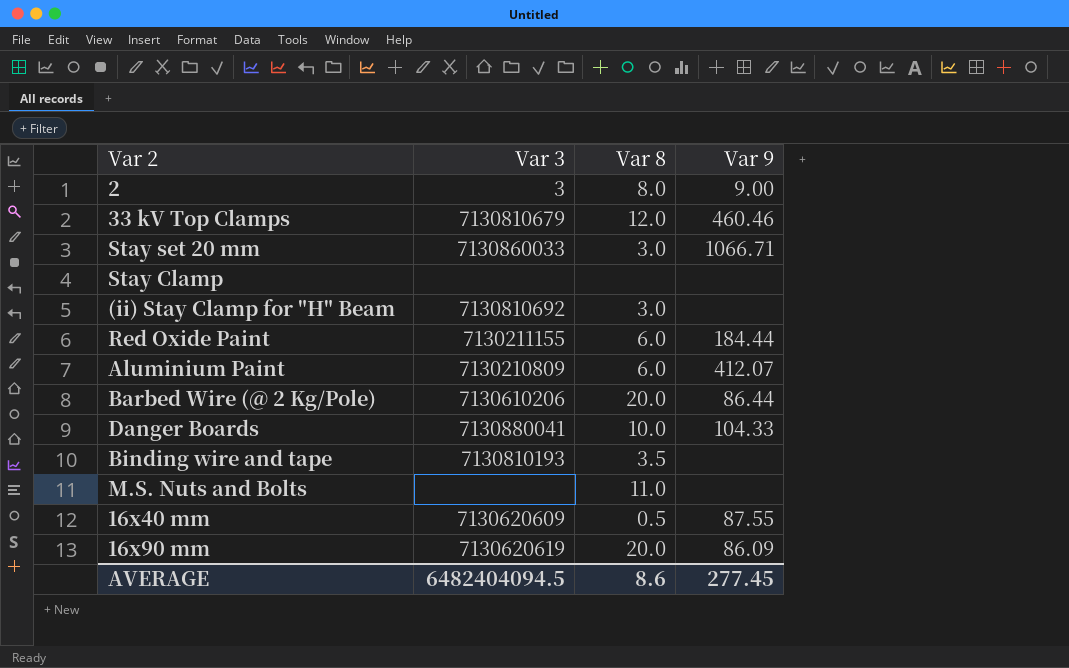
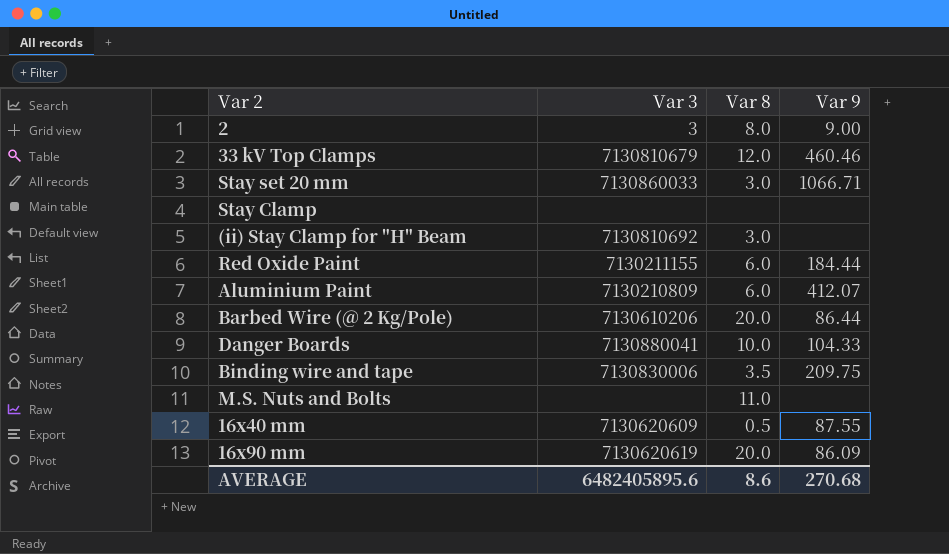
Binding wire and tape | Var 3: 7130810193 -> 7130830006
Binding wire and tape | Var 9: none -> 209.75
AVERAGE | Var 3: 6482404094.5 -> 6482405895.6
AVERAGE | Var 9: 277.45 -> 270.68

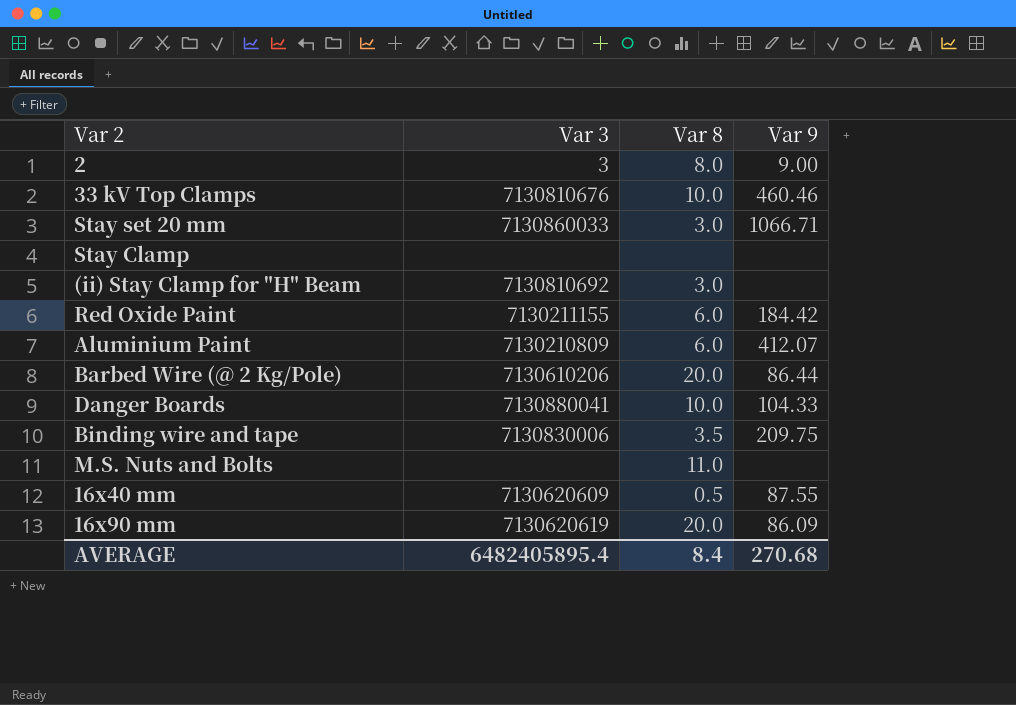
33 kV Top Clamps | Var 3: 7130810679 -> 7130810676
33 kV Top Clamps | Var 8: 12.0 -> 10.0
Red Oxide Paint | Var 9: 184.44 -> 184.42
AVERAGE | Var 3: 6482405895.6 -> 6482405895.4
AVERAGE | Var 8: 8.6 -> 8.4

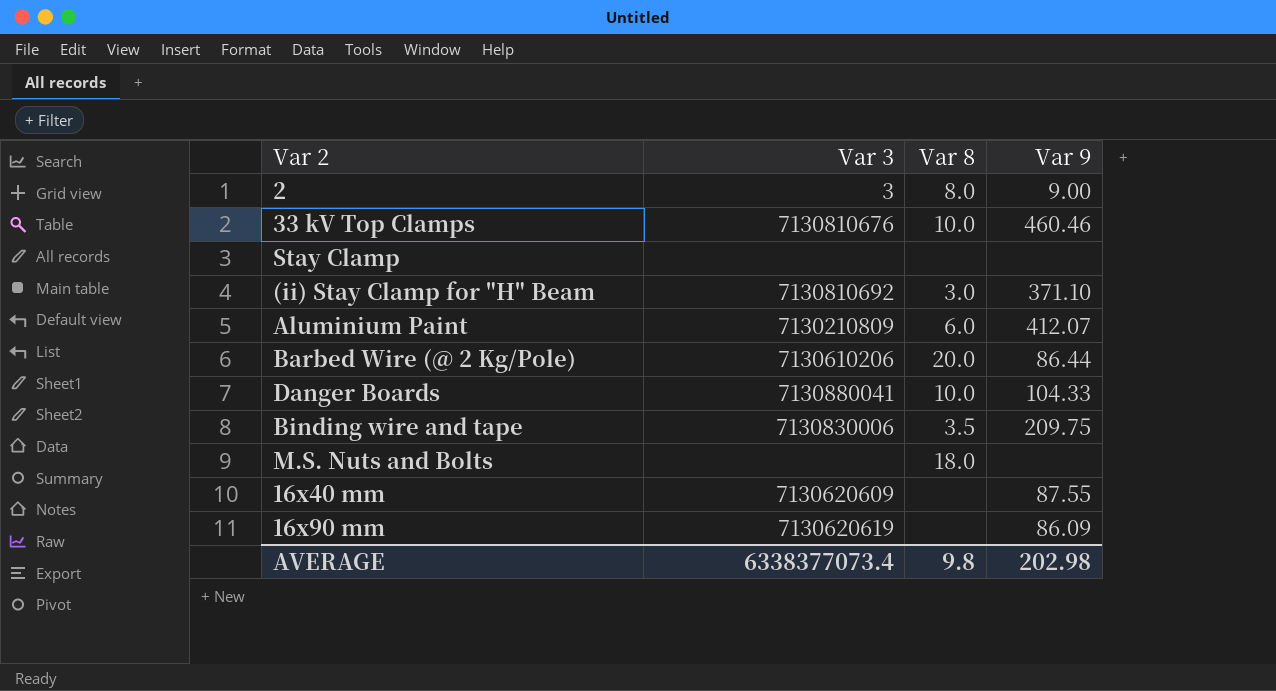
row Stay set 20 mm: 7130860033 | 3.0 | 1066.71 -> none
row Red Oxide Paint: 7130211155 | 6.0 | 184.42 -> none
(ii) Stay Clamp for "H" Beam | Var 9: none -> 371.10
M.S. Nuts and Bolts | Var 8: 11.0 -> 18.0
16x40 mm | Var 8: 0.5 -> none
16x90 mm | Var 8: 20.0 -> none
AVERAGE | Var 3: 6482405895.4 -> 6338377073.4
AVERAGE | Var 8: 8.4 -> 9.8
AVERAGE | Var 9: 270.68 -> 202.98

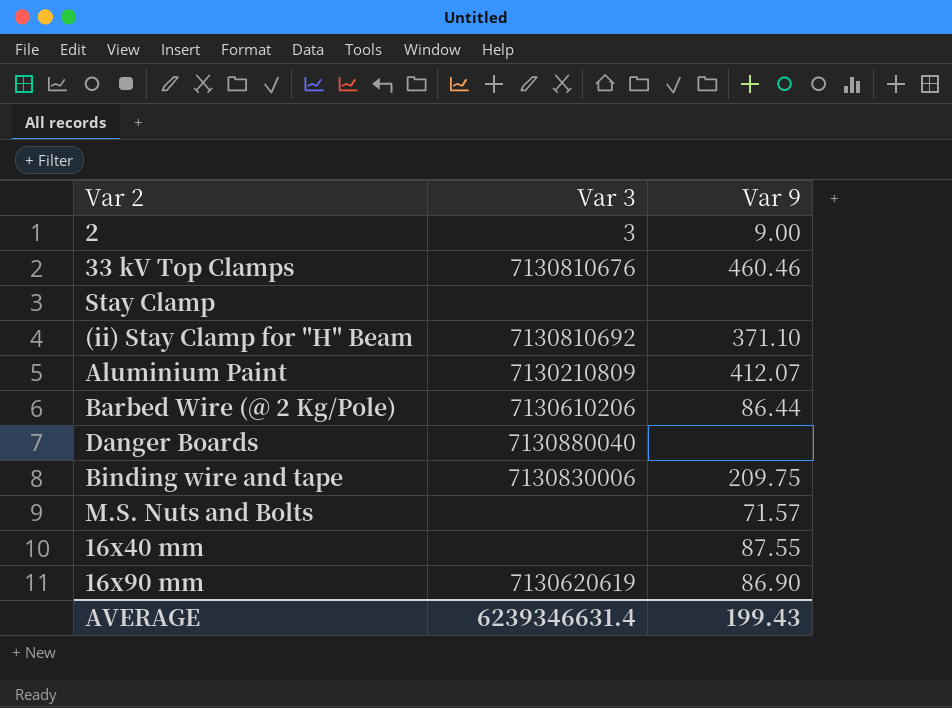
column Var 8 | position: 3 -> none
Danger Boards | Var 3: 7130880041 -> 7130880040
Danger Boards | Var 9: 104.33 -> none
M.S. Nuts and Bolts | Var 9: none -> 71.57
16x40 mm | Var 3: 7130620609 -> none
16x90 mm | Var 9: 86.09 -> 86.90
AVERAGE | Var 3: 6338377073.4 -> 6239346631.4
AVERAGE | Var 9: 202.98 -> 199.43

